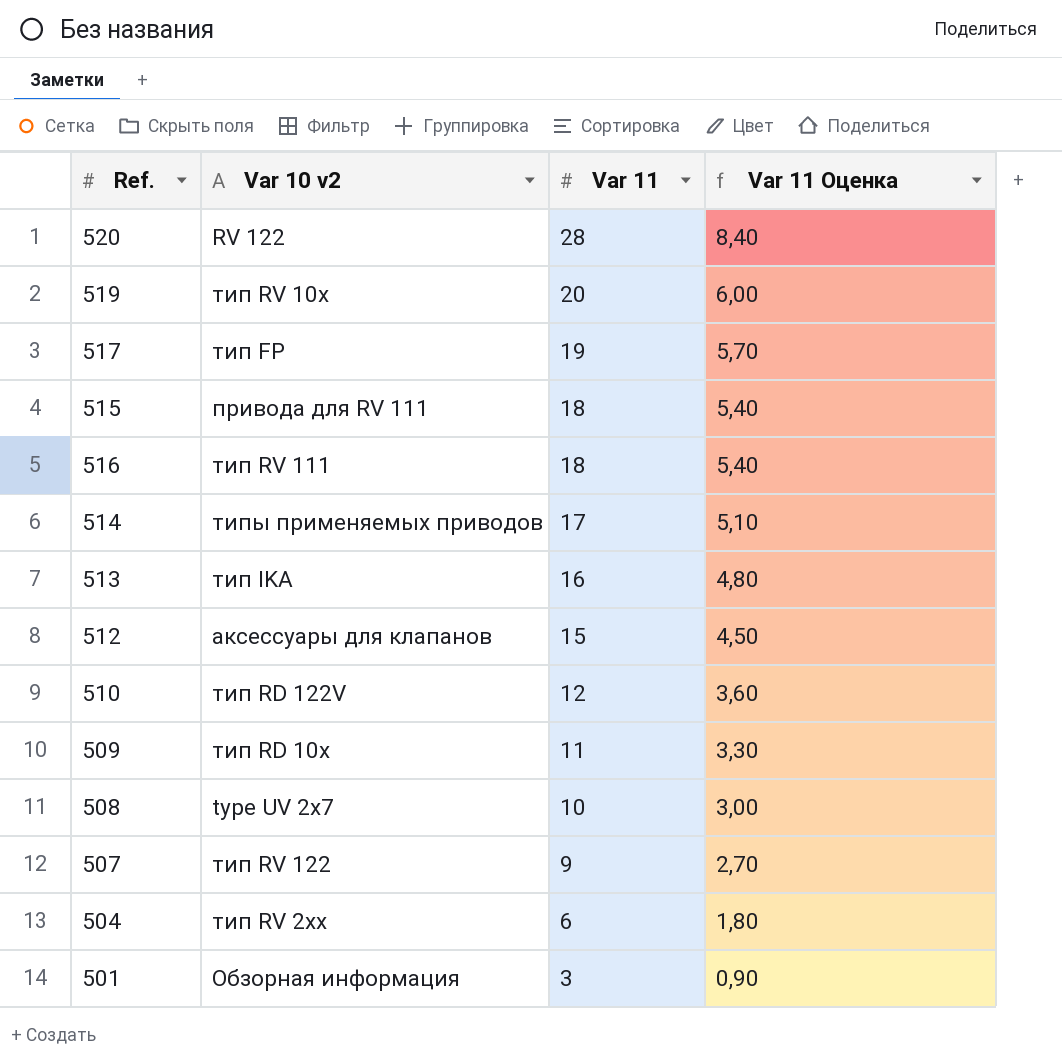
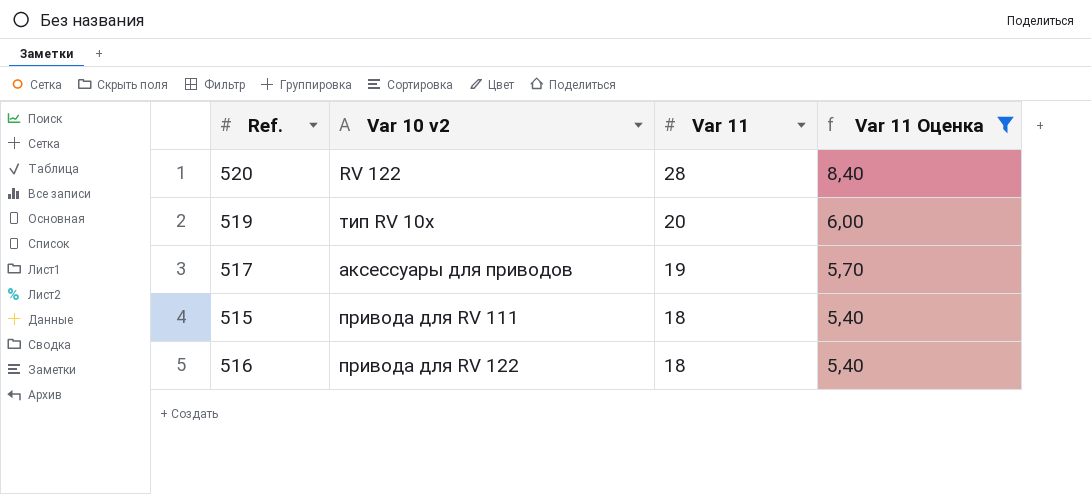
filter: none -> Var 11 Оценка >= 5,40
517 | Var 10 v2: тип FP -> аксессуары для приводов
516 | Var 10 v2: тип RV 111 -> привода для RV 122

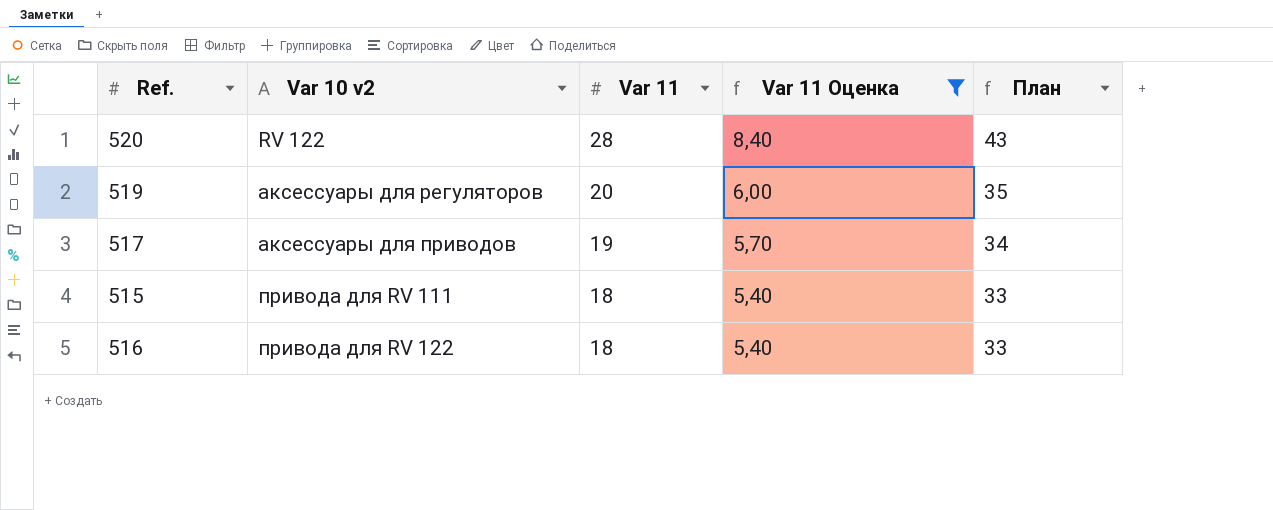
column План | formula: none -> [Var 11] + 15
519 | Var 10 v2: тип RV 10x -> аксессуары для регуляторов

